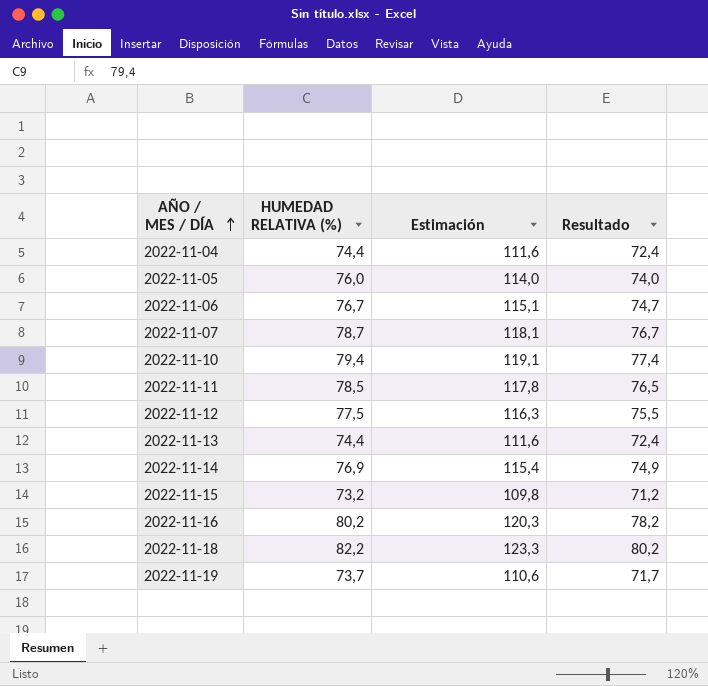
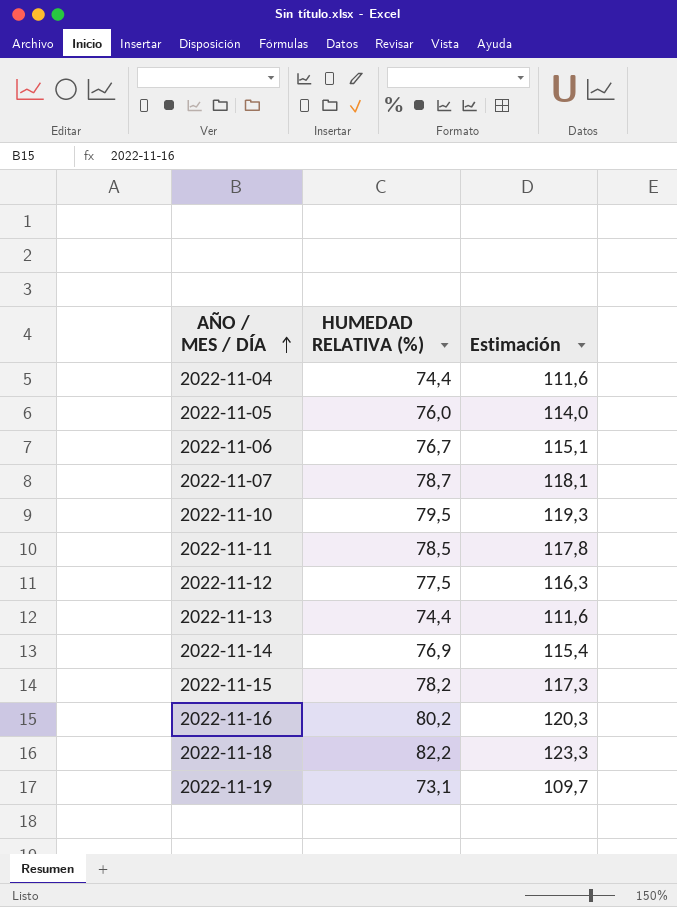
column Resultado | formula: [HUMEDAD RELATIVA (%)] - 2 -> none
2022-11-10 | HUMEDAD RELATIVA (%): 79,4 -> 79,5
2022-11-10 | Estimación: 119,1 -> 119,3
2022-11-15 | HUMEDAD RELATIVA (%): 73,2 -> 78,2
2022-11-15 | Estimación: 109,8 -> 117,3
2022-11-19 | HUMEDAD RELATIVA (%): 73,7 -> 73,1
2022-11-19 | Estimación: 110,6 -> 109,7

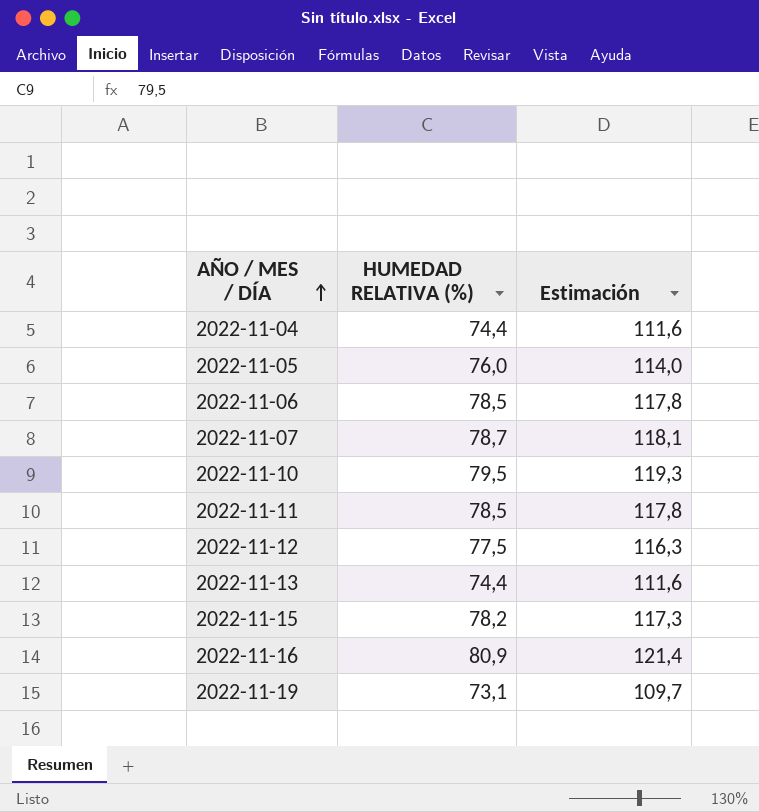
row 2022-11-14: 76,9 | 115,4 -> none
row 2022-11-18: 82,2 | 123,3 -> none
2022-11-06 | HUMEDAD RELATIVA (%): 76,7 -> 78,5
2022-11-06 | Estimación: 115,1 -> 117,8
2022-11-16 | HUMEDAD RELATIVA (%): 80,2 -> 80,9
2022-11-16 | Estimación: 120,3 -> 121,4

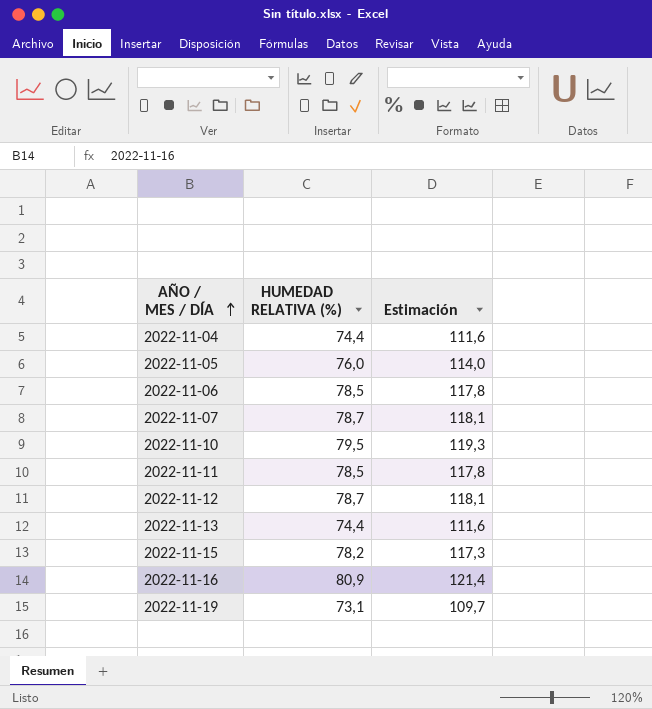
2022-11-12 | HUMEDAD RELATIVA (%): 77,5 -> 78,7
2022-11-12 | Estimación: 116,3 -> 118,1

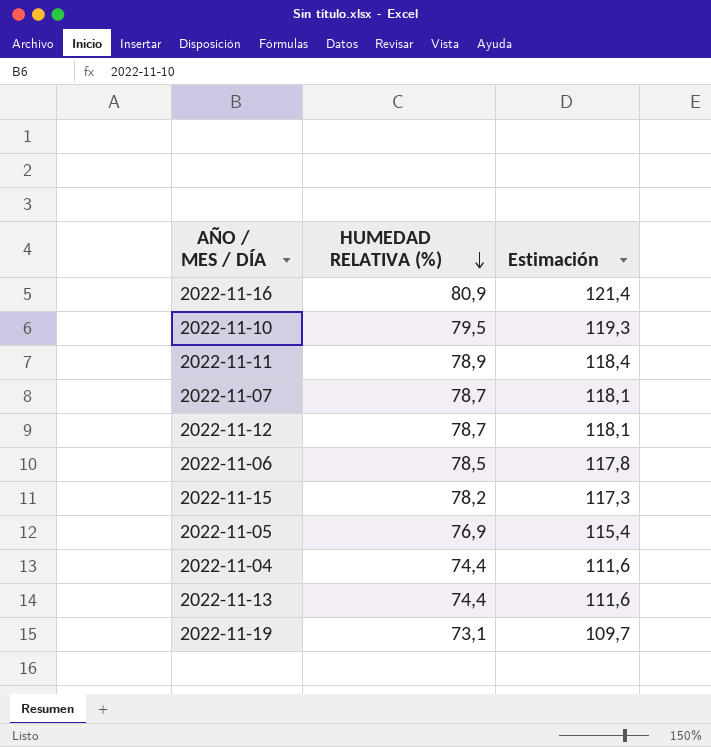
row order: AÑO / MES / DÍA ascending -> HUMEDAD RELATIVA (%) descending
2022-11-11 | HUMEDAD RELATIVA (%): 78,5 -> 78,9
2022-11-11 | Estimación: 117,8 -> 118,4
2022-11-05 | HUMEDAD RELATIVA (%): 76,0 -> 76,9
2022-11-05 | Estimación: 114,0 -> 115,4

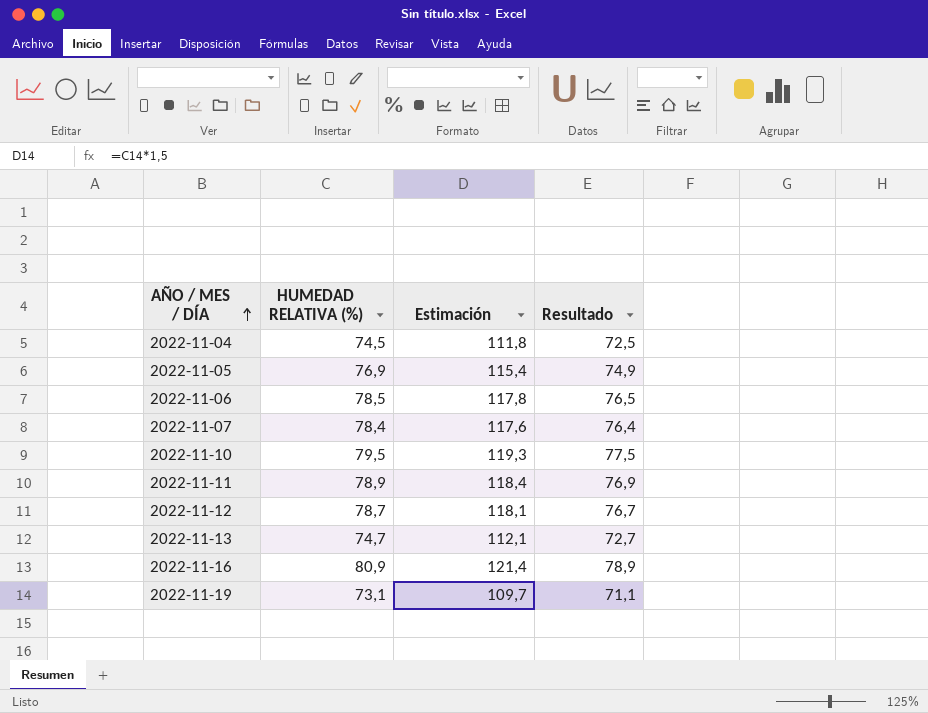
row order: HUMEDAD RELATIVA (%) descending -> AÑO / MES / DÍA ascending
column Resultado | formula: none -> [HUMEDAD RELATIVA (%)] - 2
row 2022-11-15: 78,2 | 117,3 -> none
2022-11-04 | HUMEDAD RELATIVA (%): 74,4 -> 74,5
2022-11-04 | Estimación: 111,6 -> 111,8
2022-11-07 | HUMEDAD RELATIVA (%): 78,7 -> 78,4
2022-11-07 | Estimación: 118,1 -> 117,6
2022-11-13 | HUMEDAD RELATIVA (%): 74,4 -> 74,7
2022-11-13 | Estimación: 111,6 -> 112,1

